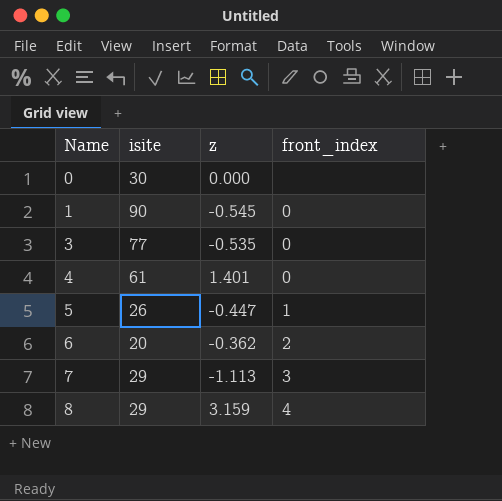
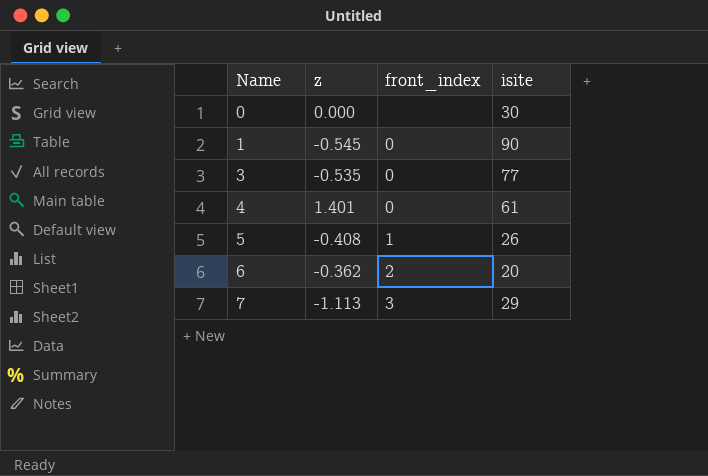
column isite | position: 2 -> 4
row 8: 29 | 3.159 | 4 -> none
5 | z: -0.447 -> -0.408

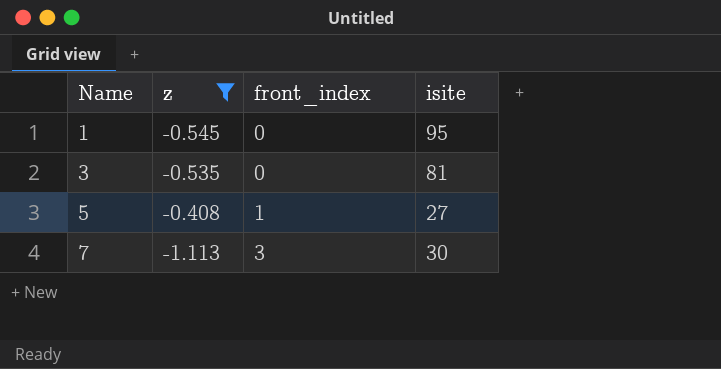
filter: none -> z <= -0.408
1 | isite: 90 -> 95
3 | isite: 77 -> 81
5 | isite: 26 -> 27
7 | isite: 29 -> 30

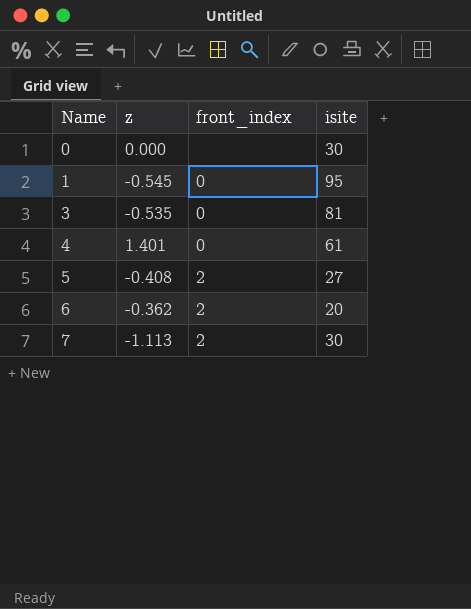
filter: z <= -0.408 -> none
5 | front_index: 1 -> 2
7 | front_index: 3 -> 2

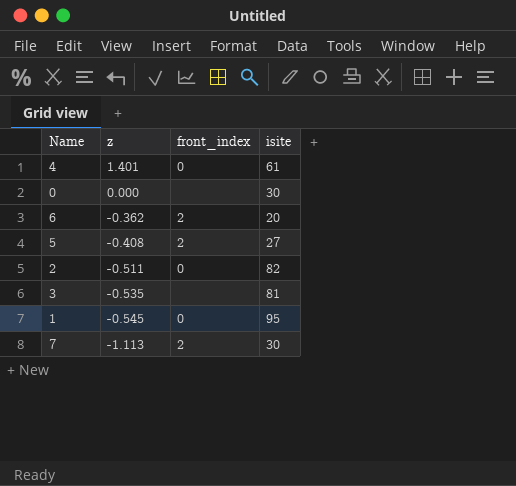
row order: Name ascending -> z descending
row 2: none -> -0.511 | 0 | 82
3 | front_index: 0 -> none

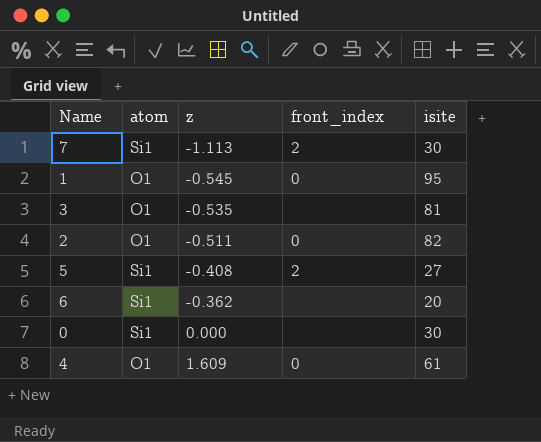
row order: z descending -> z ascending
column atom | position: none -> 2
6 | front_index: 2 -> none
4 | z: 1.401 -> 1.609

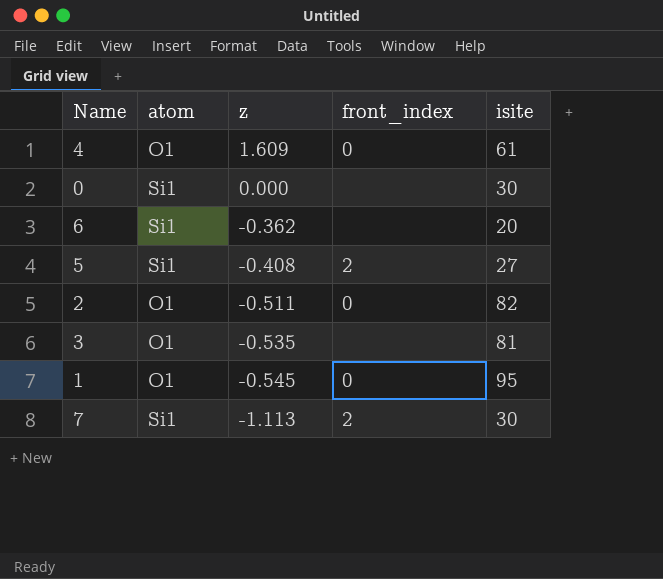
row order: z ascending -> z descending

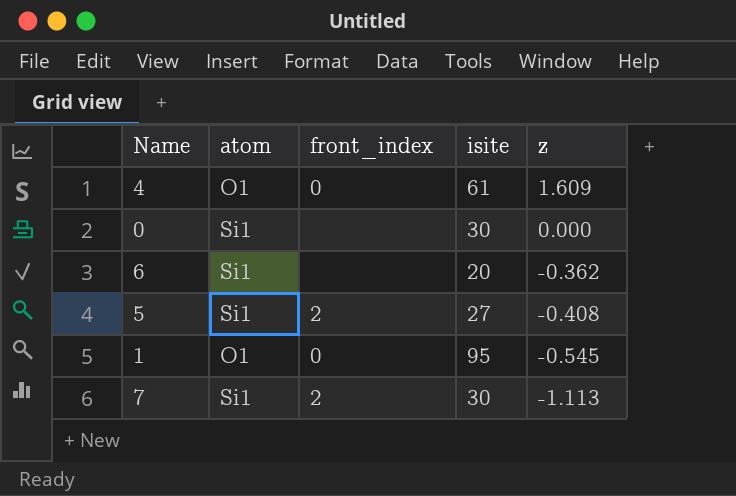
column z | position: 3 -> 5
row 2: O1 | -0.511 | 0 | 82 -> none
row 3: O1 | -0.535 | none | 81 -> none

